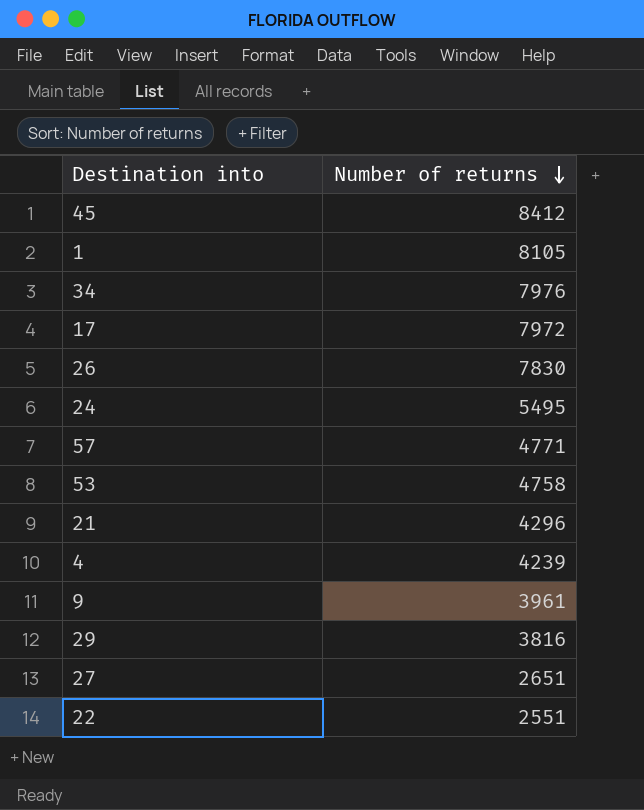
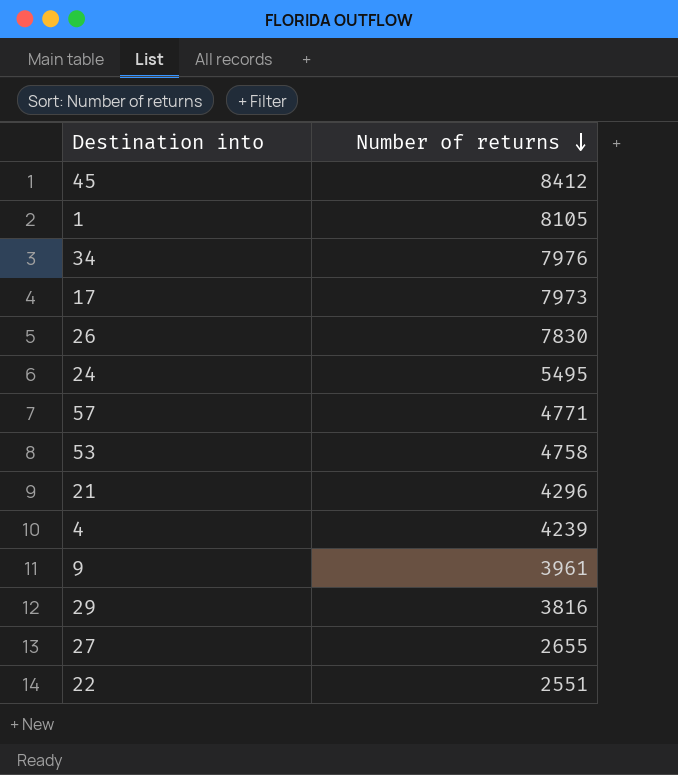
17 | Number of returns: 7972 -> 7973
27 | Number of returns: 2651 -> 2655

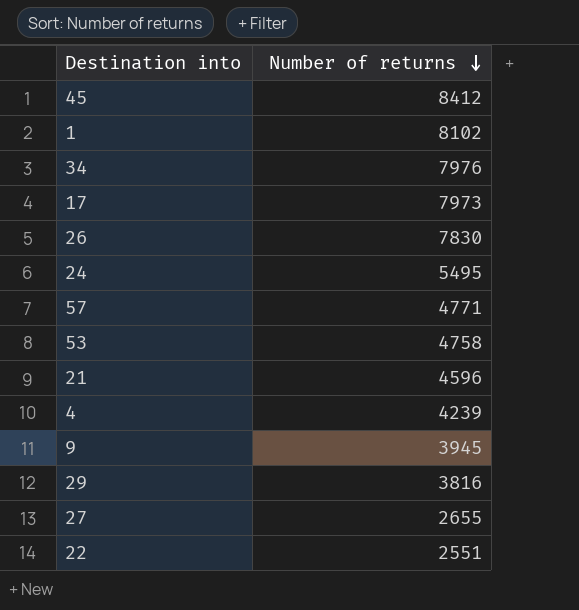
1 | Number of returns: 8105 -> 8102
21 | Number of returns: 4296 -> 4596
9 | Number of returns: 3961 -> 3945

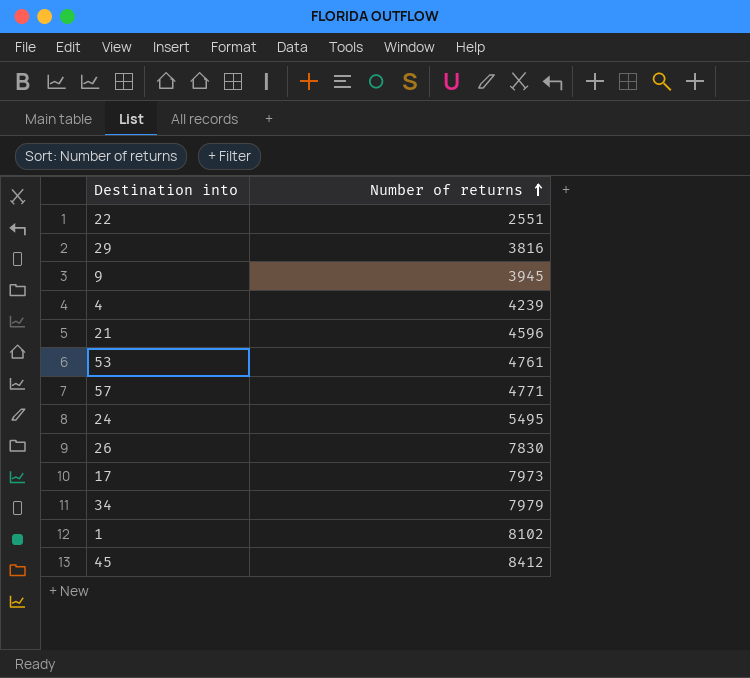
row order: Number of returns descending -> Number of returns ascending
row 27: 2655 -> none
53 | Number of returns: 4758 -> 4761
34 | Number of returns: 7976 -> 7979

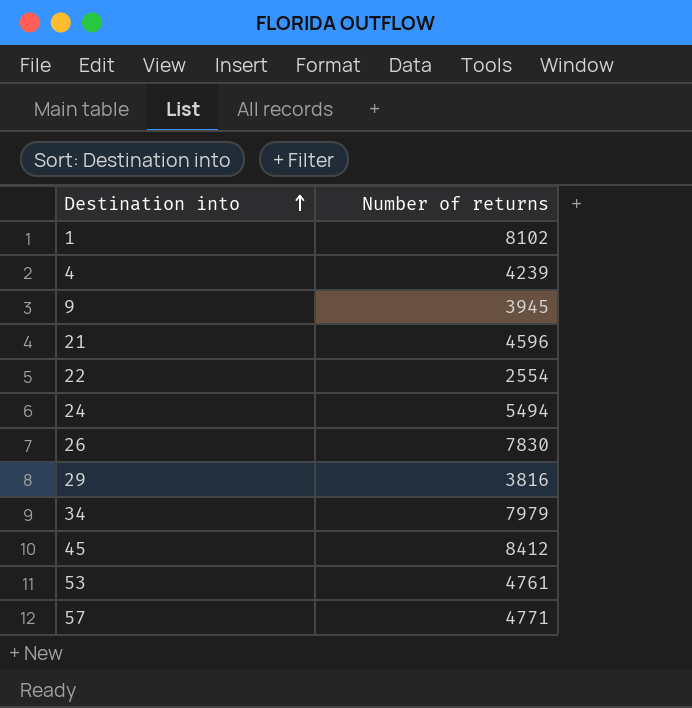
row order: Number of returns ascending -> Destination into ascending
row 17: 7973 -> none
22 | Number of returns: 2551 -> 2554
24 | Number of returns: 5495 -> 5494

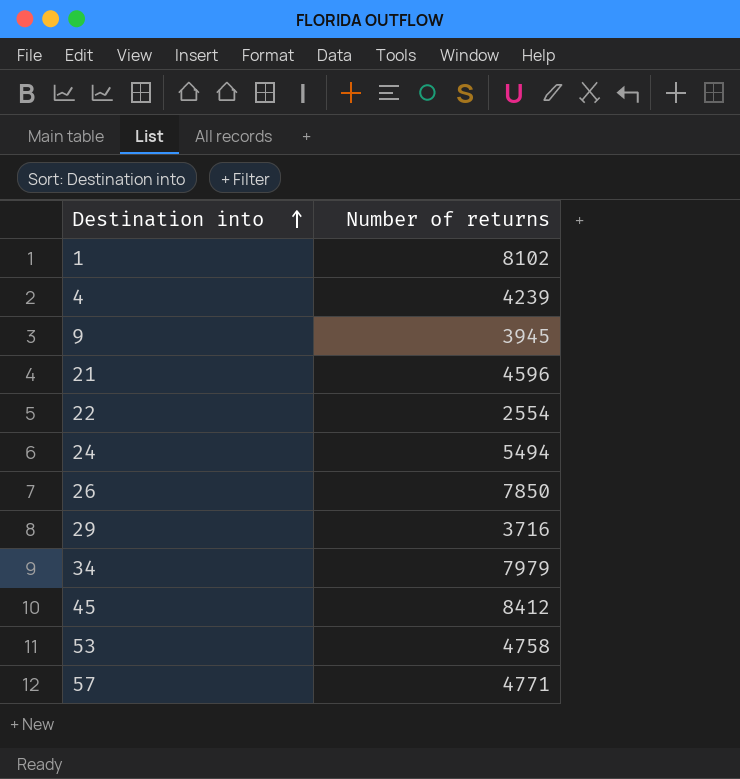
26 | Number of returns: 7830 -> 7850
29 | Number of returns: 3816 -> 3716
53 | Number of returns: 4761 -> 4758

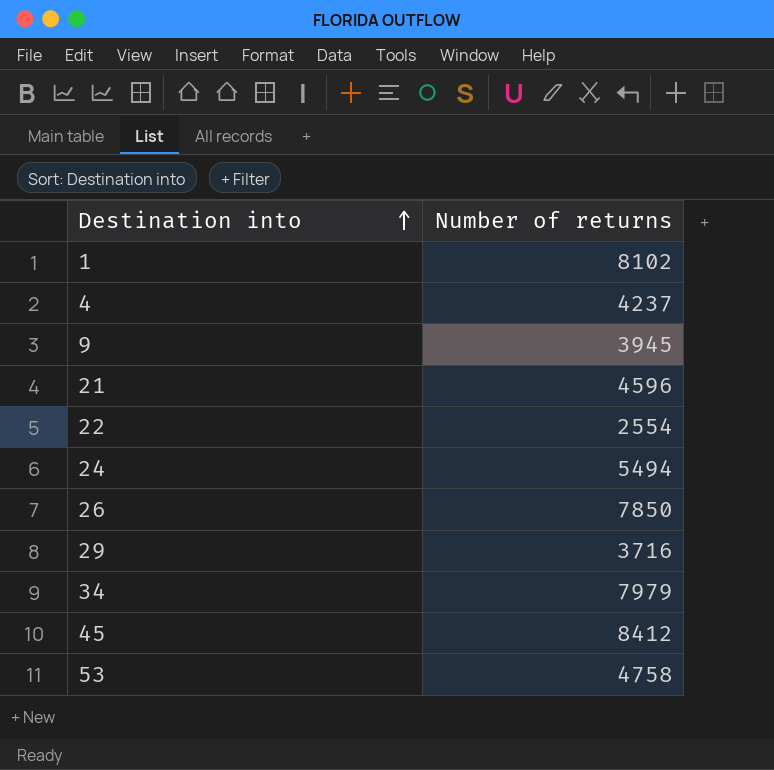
row 57: 4771 -> none
4 | Number of returns: 4239 -> 4237

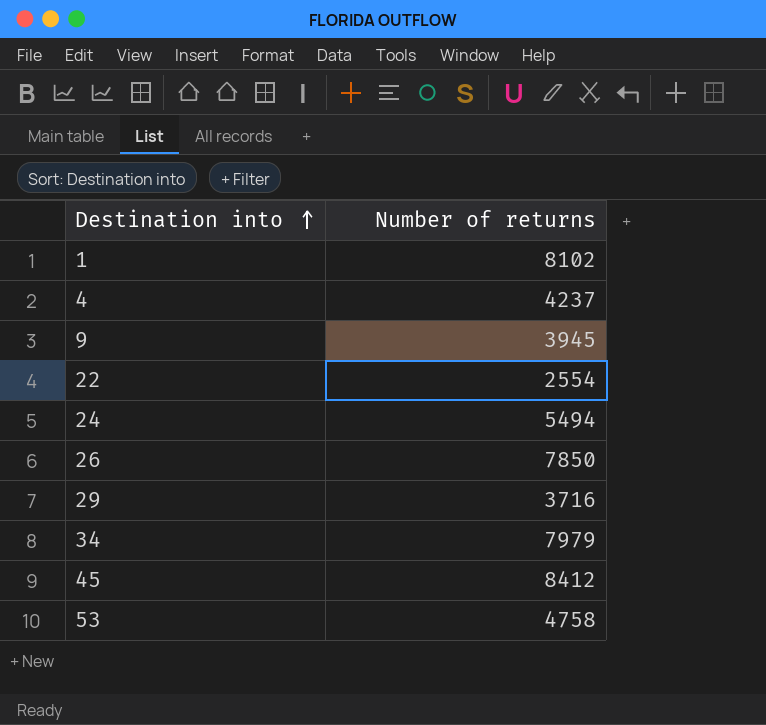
row 21: 4596 -> none

